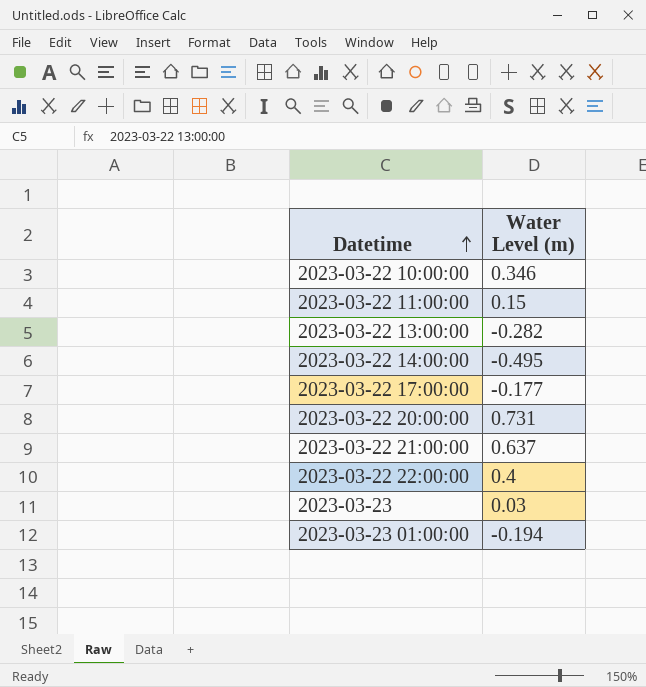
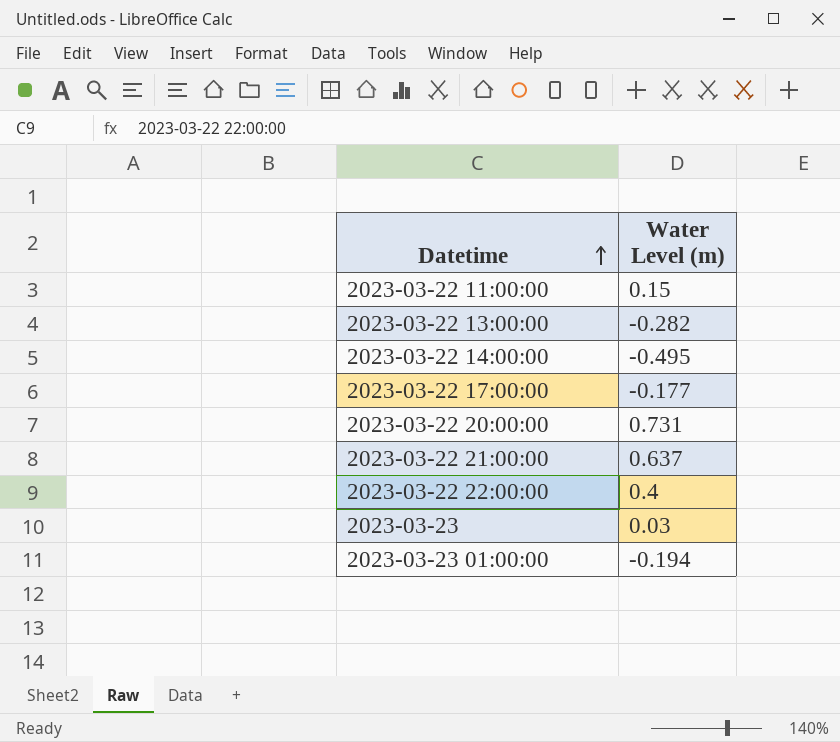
row 2023-03-22 10:00:00: 0.346 -> none

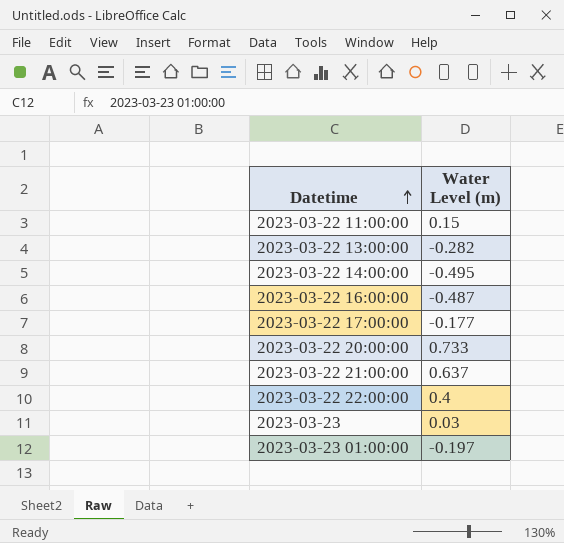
row 2023-03-22 16:00:00: none -> -0.487
2023-03-22 20:00:00 | Water Level (m): 0.731 -> 0.733
2023-03-23 01:00:00 | Water Level (m): -0.194 -> -0.197

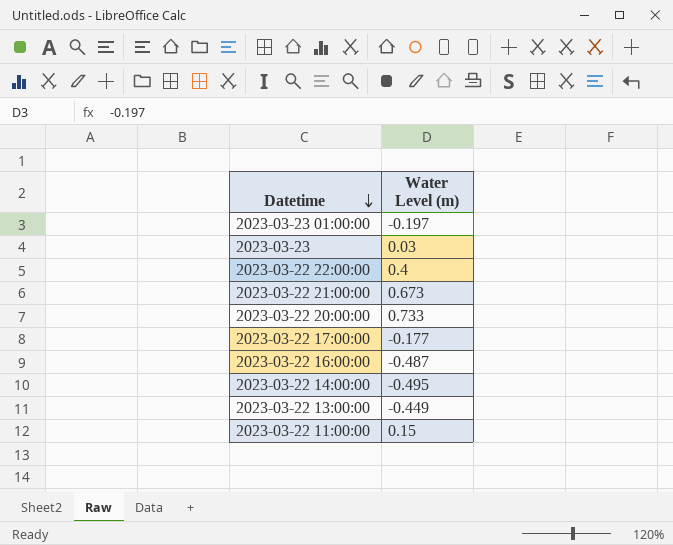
row order: Datetime ascending -> Datetime descending
2023-03-22 21:00:00 | Water Level (m): 0.637 -> 0.673
2023-03-22 13:00:00 | Water Level (m): -0.282 -> -0.449

